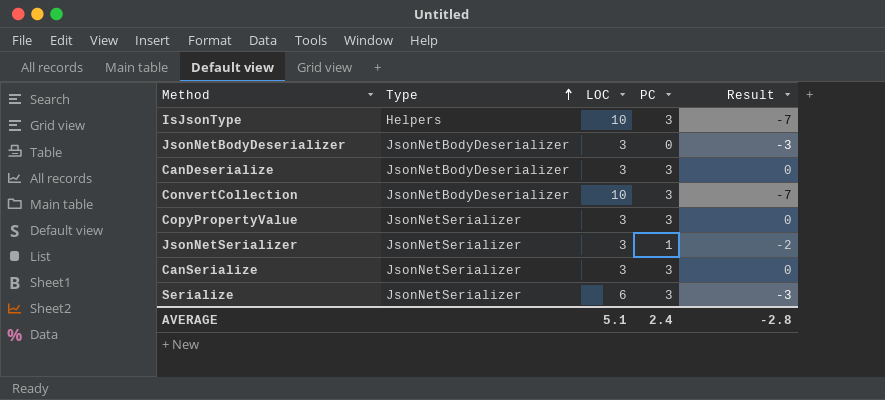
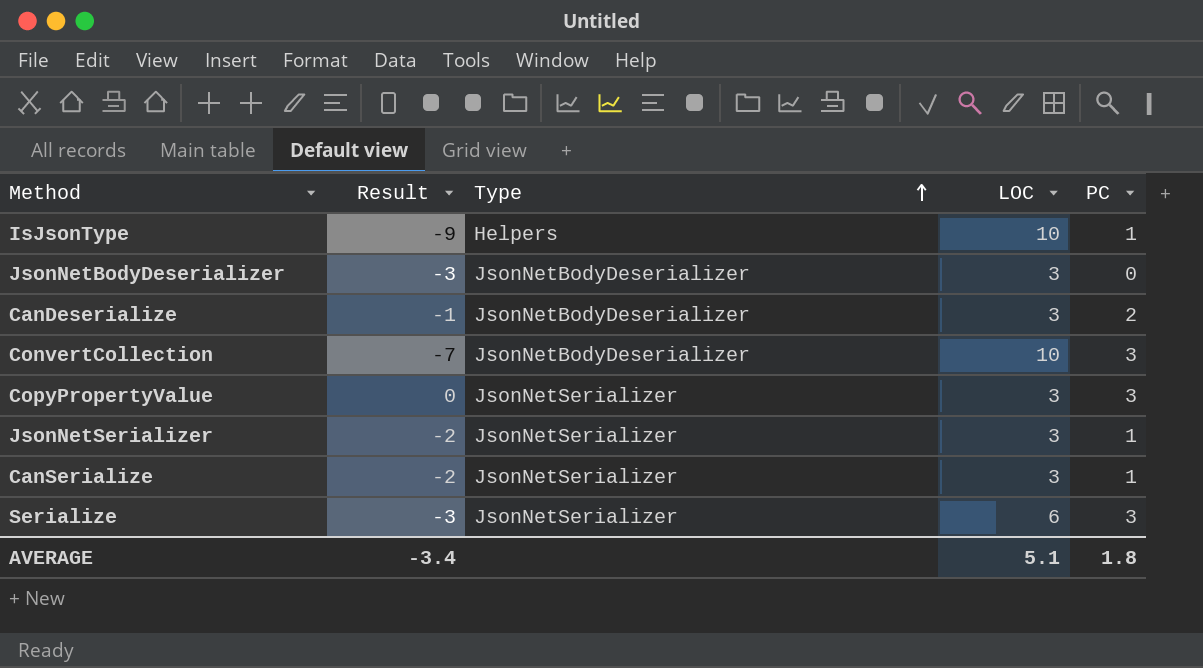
column Result | position: 5 -> 2
IsJsonType | Result: -7 -> -9
IsJsonType | PC: 3 -> 1
CanDeserialize | Result: 0 -> -1
CanDeserialize | PC: 3 -> 2
CanSerialize | Result: 0 -> -2
CanSerialize | PC: 3 -> 1
AVERAGE | Result: -2.8 -> -3.4
AVERAGE | PC: 2.4 -> 1.8

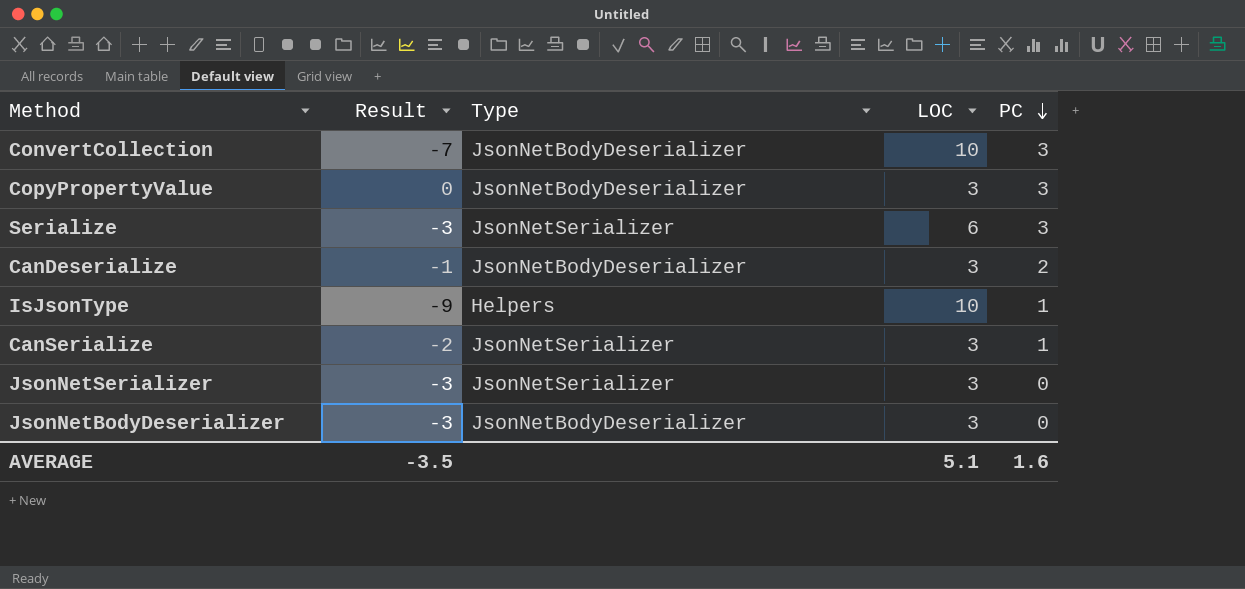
row order: Type ascending -> PC descending
CopyPropertyValue | Type: JsonNetSerializer -> JsonNetBodyDeserializer
JsonNetSerializer | Result: -2 -> -3
JsonNetSerializer | PC: 1 -> 0
AVERAGE | Result: -3.4 -> -3.5
AVERAGE | PC: 1.8 -> 1.6

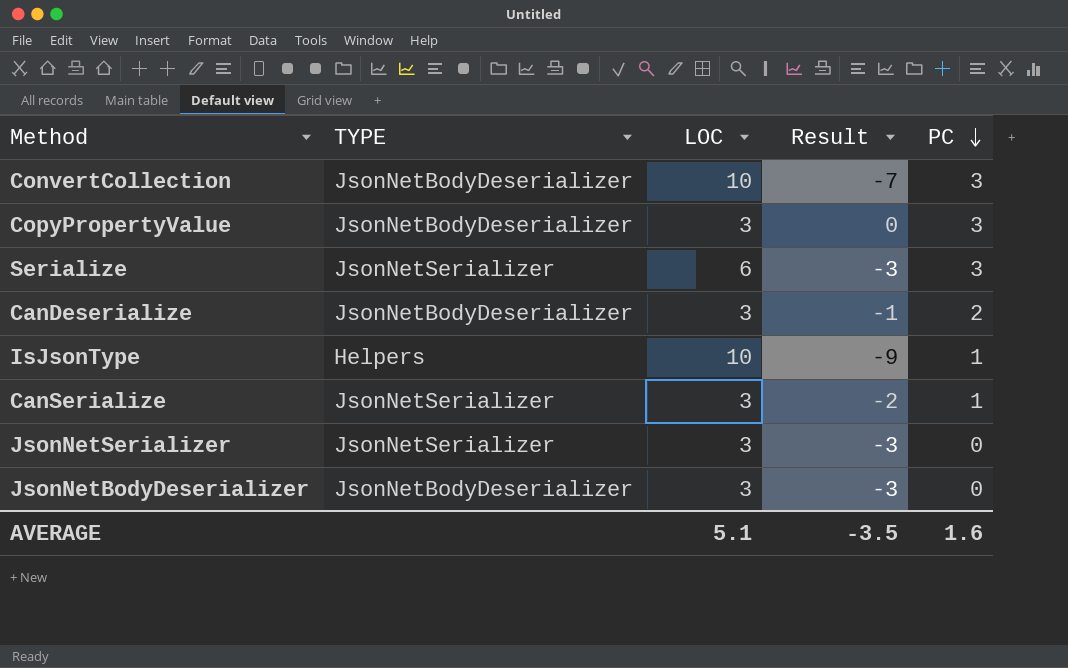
column name: Type -> TYPE
column Result | position: 2 -> 4

